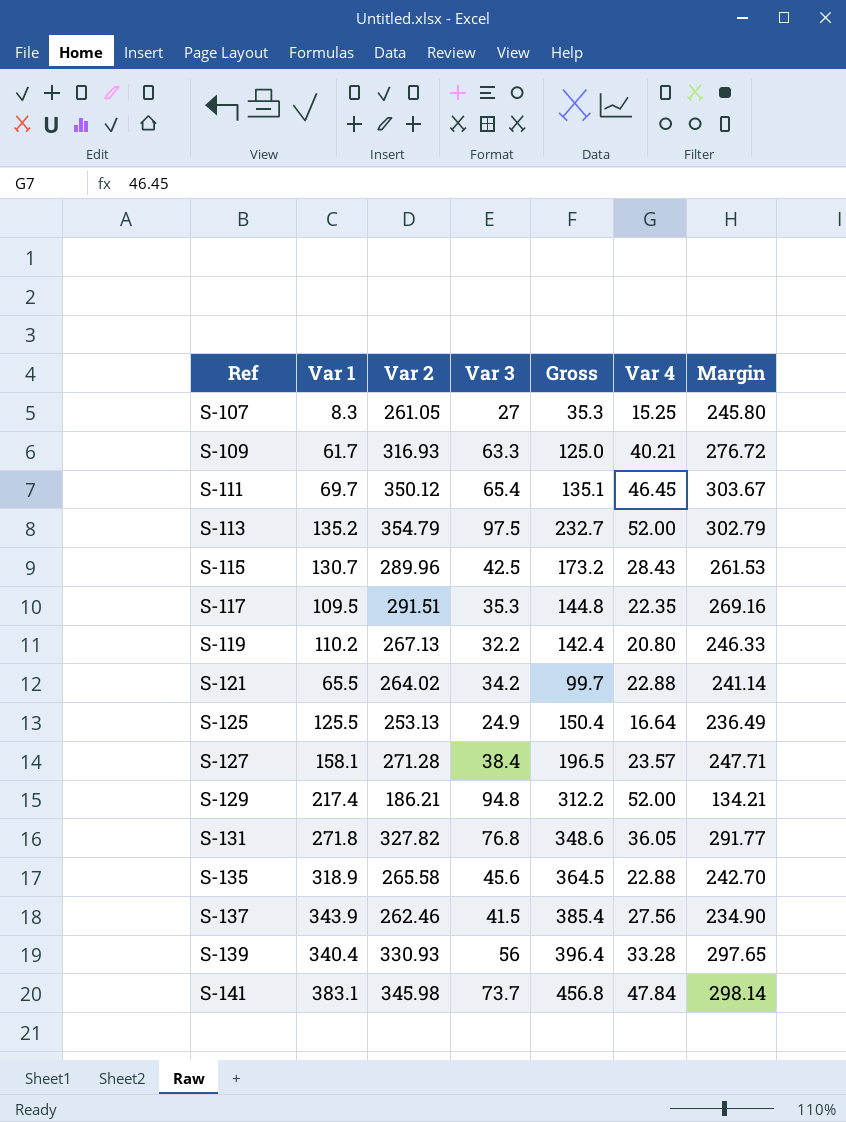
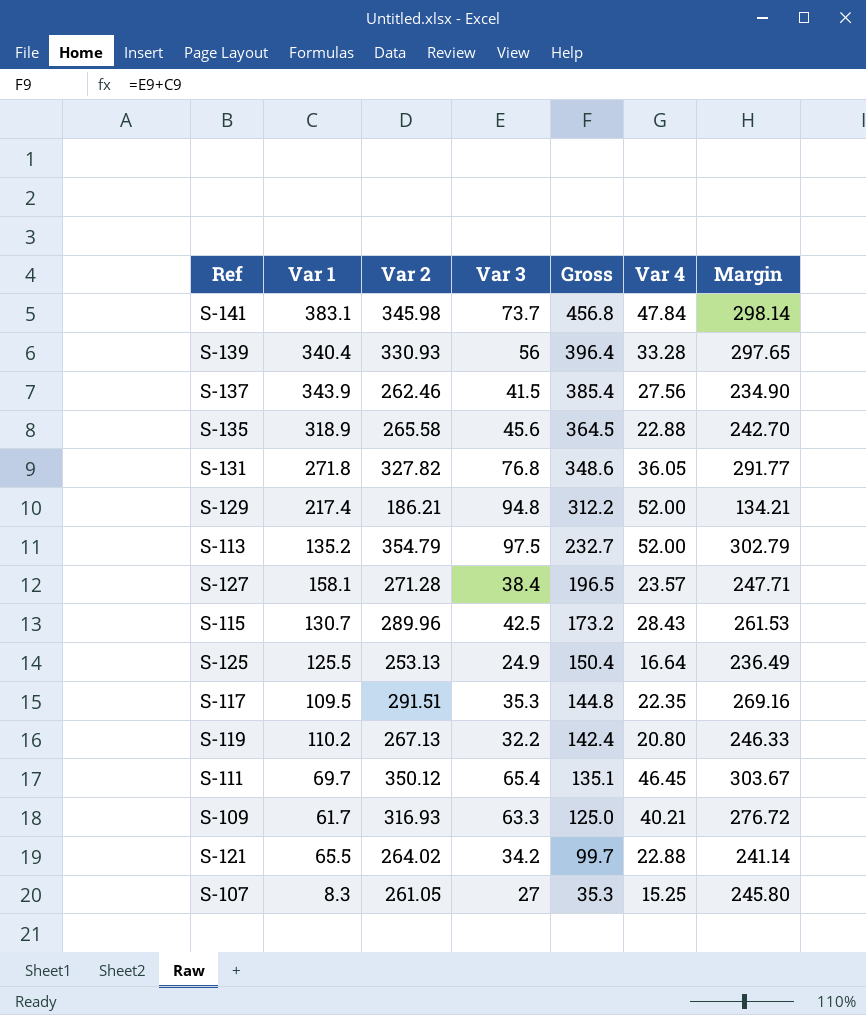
row order: Ref ascending -> Gross descending

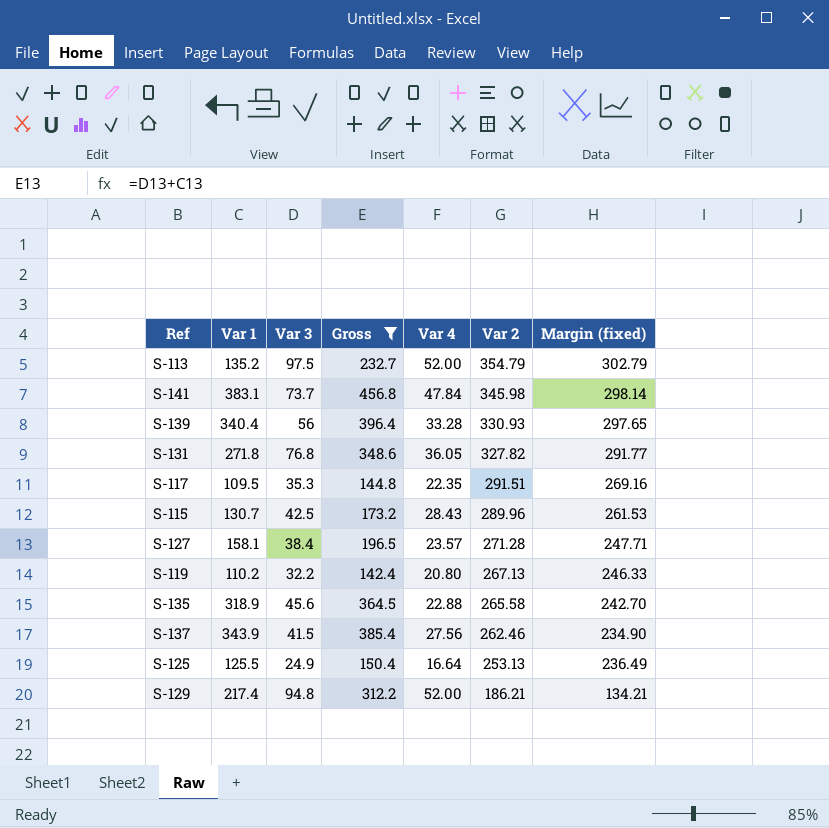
filter: none -> Gross >= 142.4
row order: Gross descending -> Var 2 descending
column Var 2 | position: 3 -> 6
column name: Margin -> Margin (fixed)

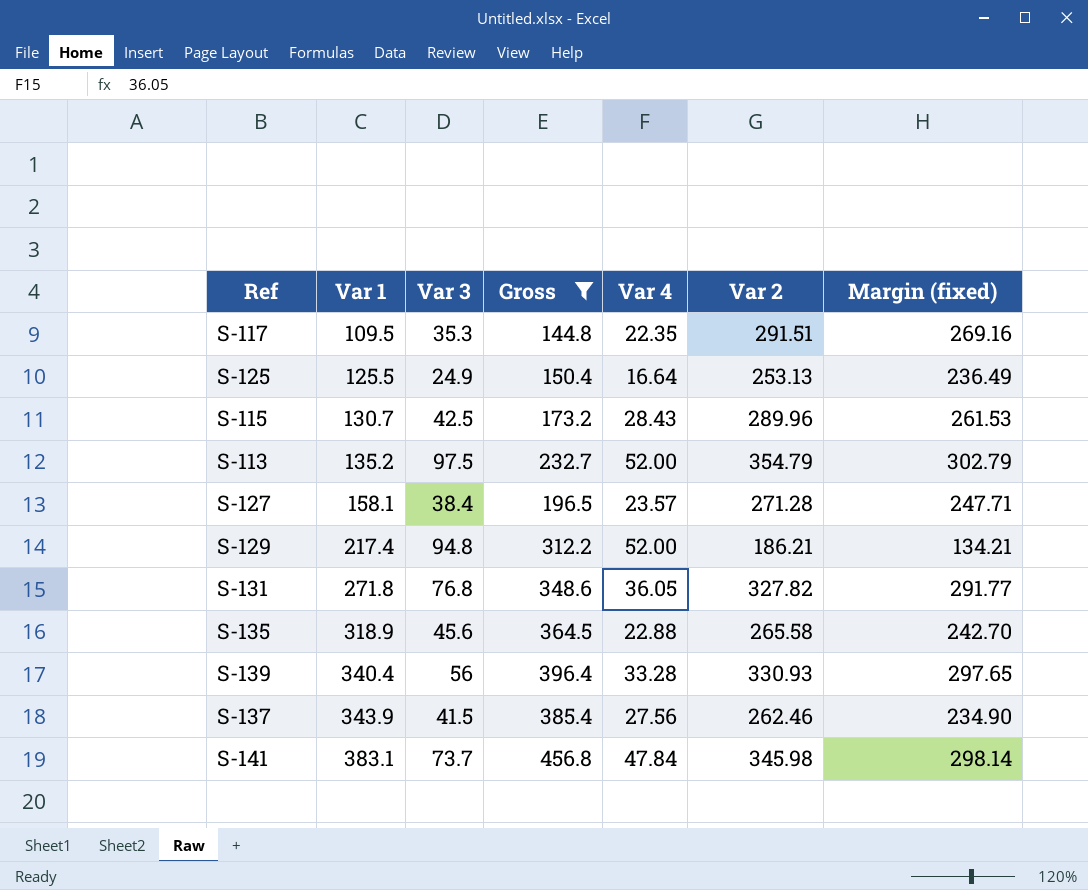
row order: Var 2 descending -> Var 1 ascending
row S-119: 110.2 | 32.2 | 142.4 | 20.80 | 267.13 | 246.33 -> none

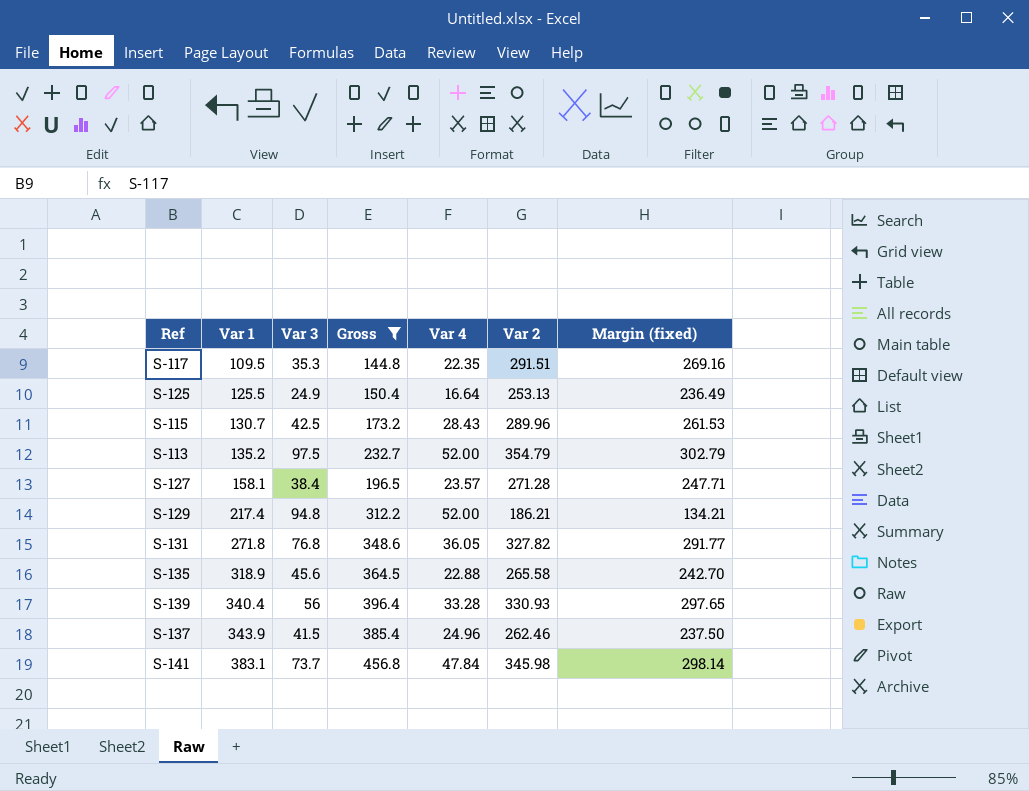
S-137 | Var 4: 27.56 -> 24.96
S-137 | Margin (fixed): 234.90 -> 237.50

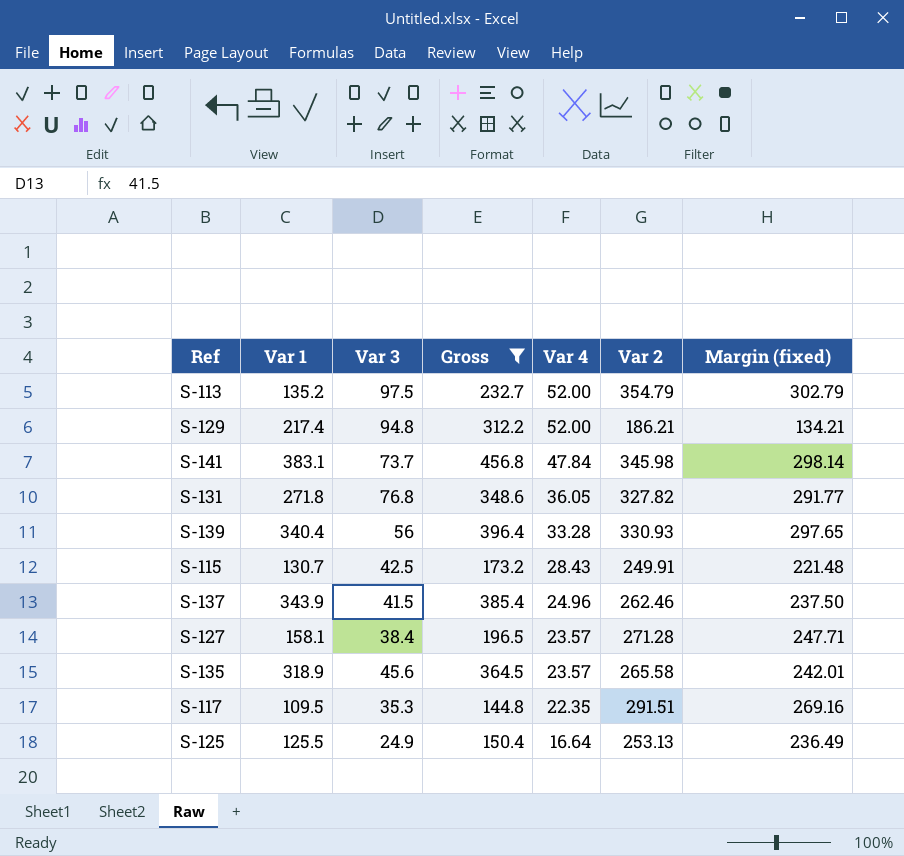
row order: Var 1 ascending -> Var 4 descending
S-115 | Var 2: 289.96 -> 249.91
S-115 | Margin (fixed): 261.53 -> 221.48
S-135 | Var 4: 22.88 -> 23.57
S-135 | Margin (fixed): 242.70 -> 242.01

